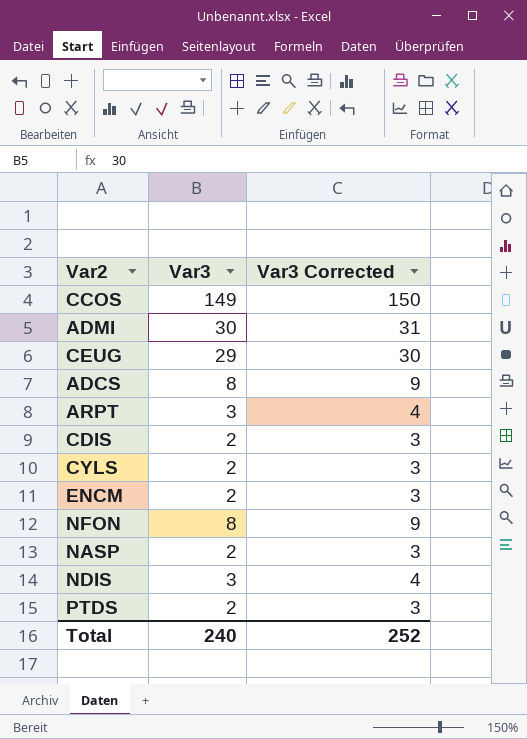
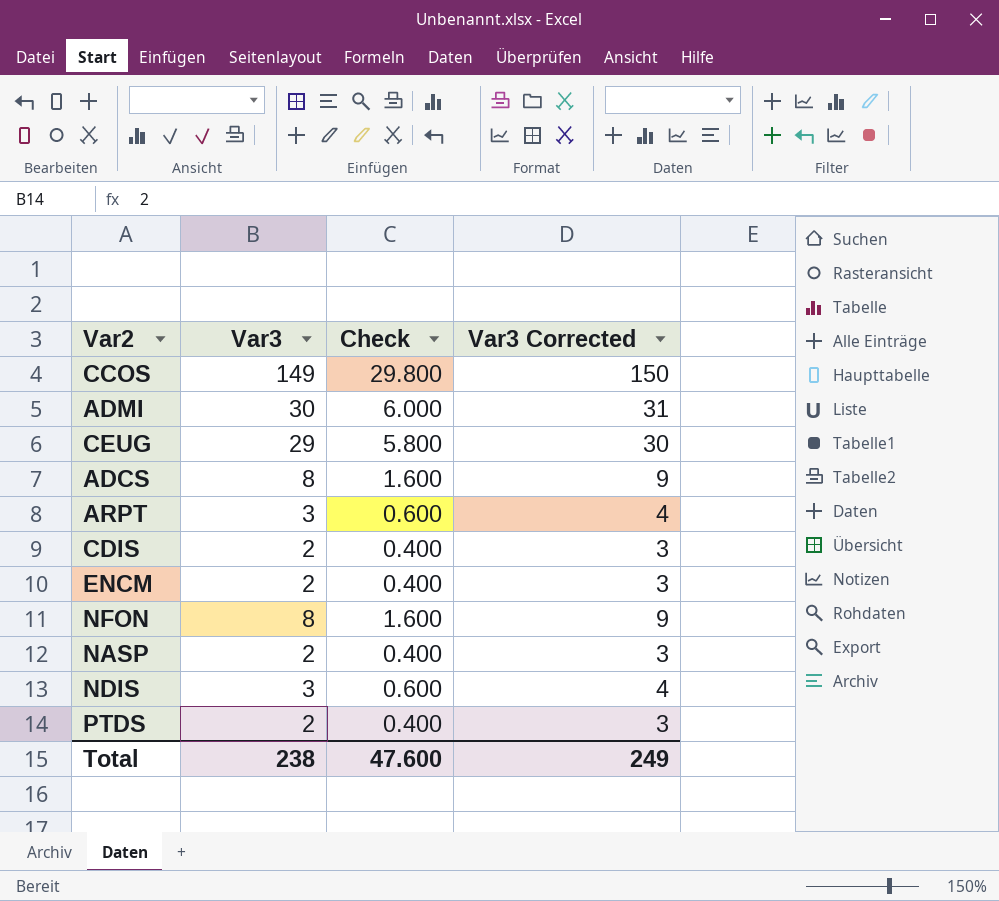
column Check | formula: none -> [Var3] * 0.2
row CYLS: 2 | 3 -> none
Total | Var3: 240 -> 238
Total | Var3 Corrected: 252 -> 249

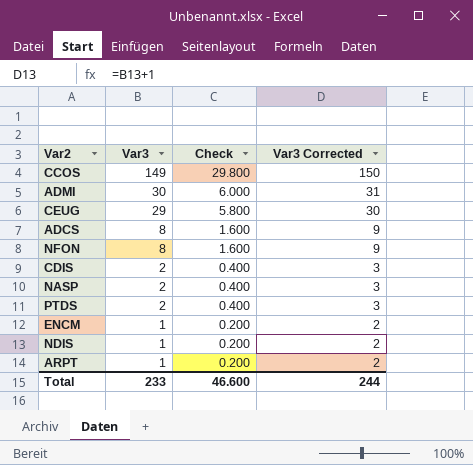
row order: none -> Var3 descending
ENCM | Var3: 2 -> 1
ENCM | Check: 0.400 -> 0.200
ENCM | Var3 Corrected: 3 -> 2
NDIS | Var3: 3 -> 1
NDIS | Check: 0.600 -> 0.200
NDIS | Var3 Corrected: 4 -> 2
ARPT | Var3: 3 -> 1
ARPT | Check: 0.600 -> 0.200
ARPT | Var3 Corrected: 4 -> 2
Total | Var3: 238 -> 233
Total | Check: 47.600 -> 46.600
Total | Var3 Corrected: 249 -> 244

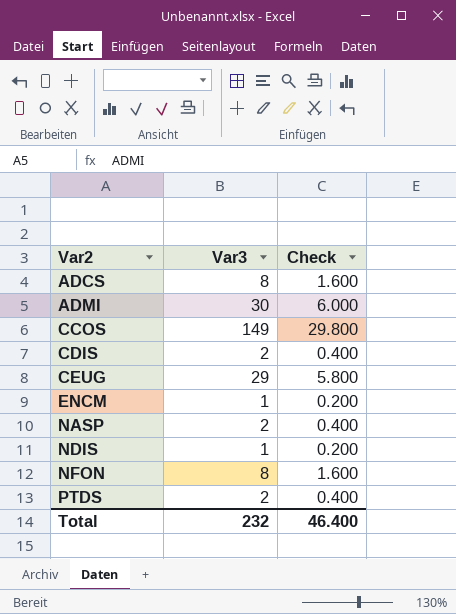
row order: Var3 descending -> Var2 ascending
column Var3 Corrected | formula: [Var3] + 1 -> none
row ARPT: 1 | 0.200 | 2 -> none
Total | Var3: 233 -> 232
Total | Check: 46.600 -> 46.400

